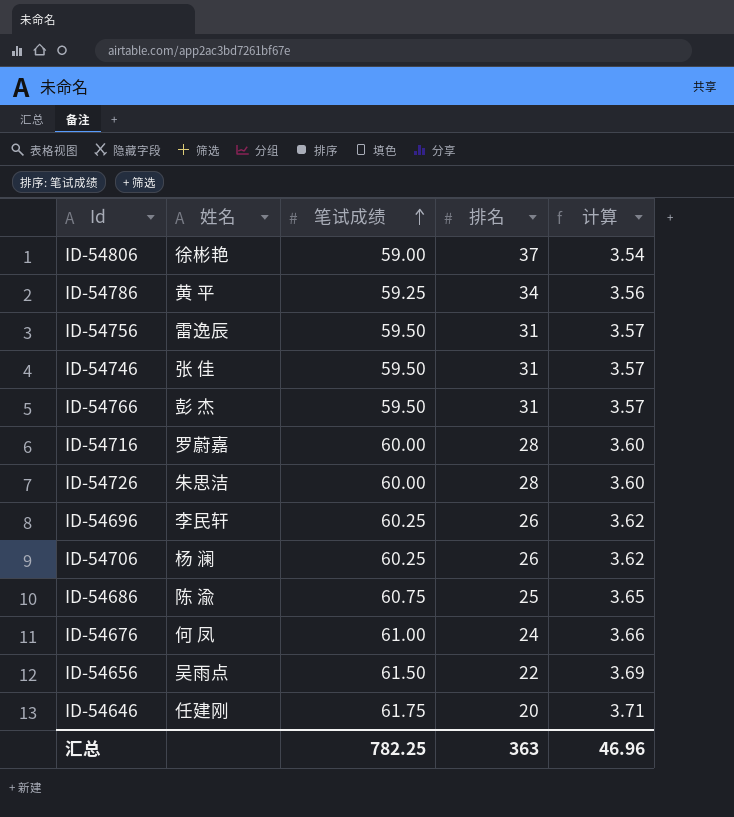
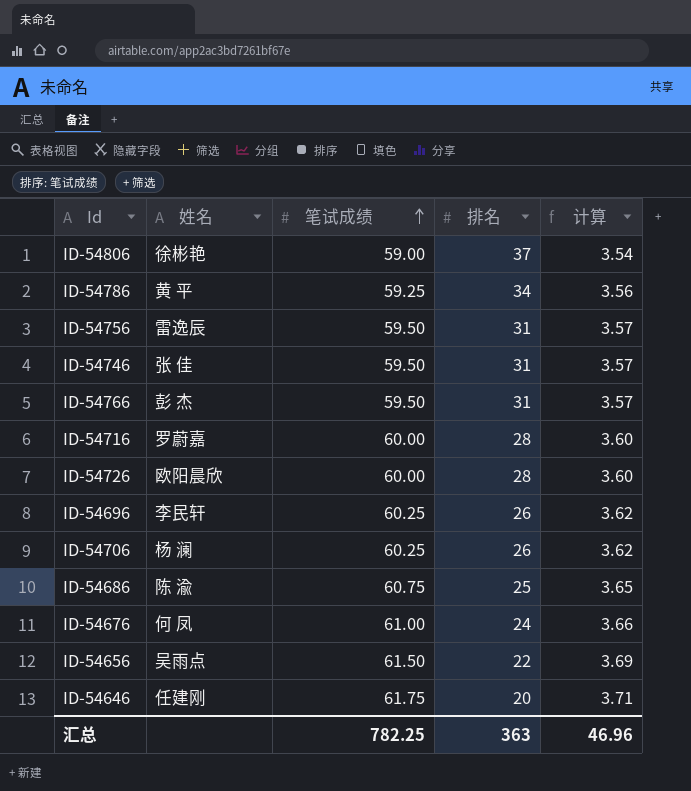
ID-54726 | 姓名: 朱思洁 -> 欧阳晨欣

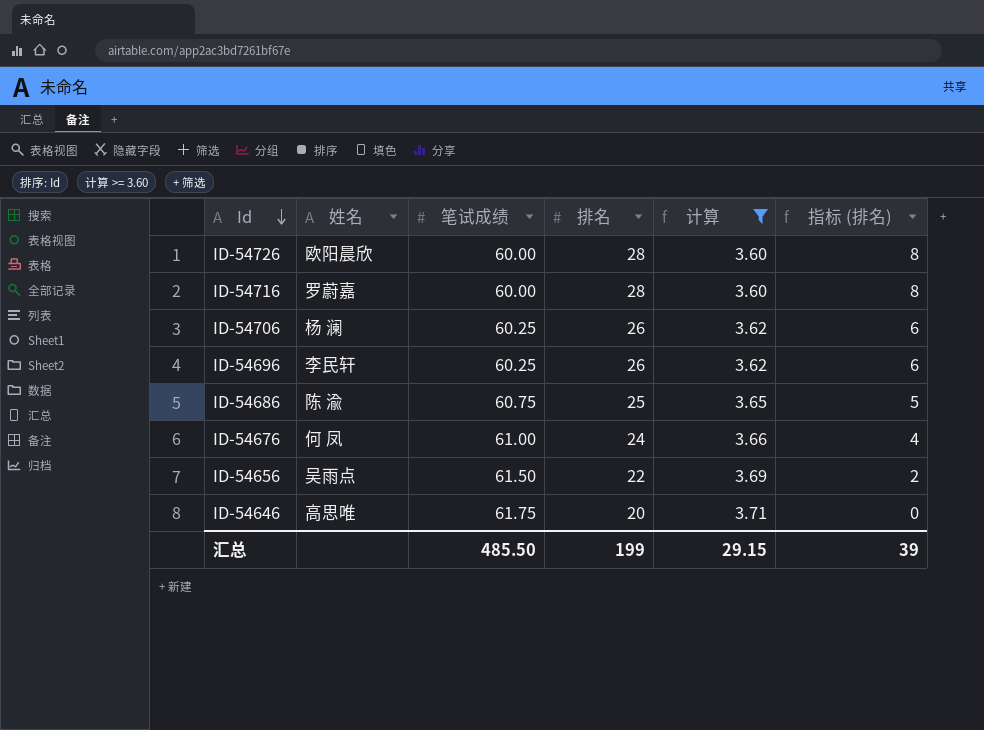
filter: none -> 计算 >= 3.60
row order: 笔试成绩 ascending -> Id descending
column 指标 (排名) | formula: none -> [排名] - 20
ID-54646 | 姓名: 任建刚 -> 高思唯
汇总 | 笔试成绩: 782.25 -> 485.50
汇总 | 排名: 363 -> 199
汇总 | 计算: 46.96 -> 29.15

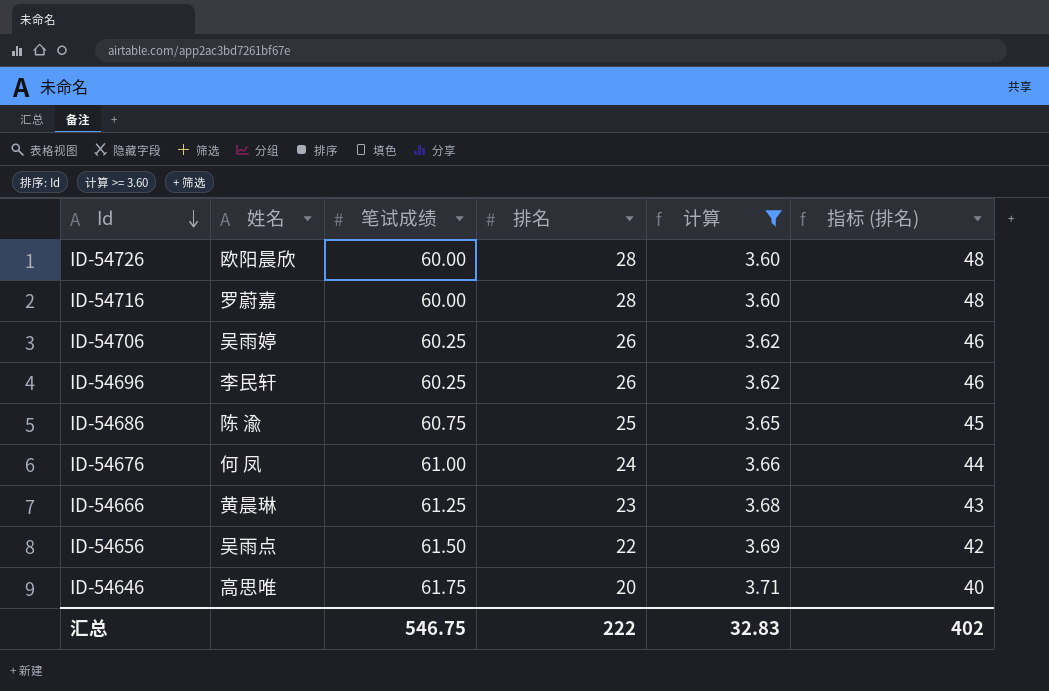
column 指标 (排名) | formula: [排名] - 20 -> [排名] + 20
ID-54706 | 姓名: 杨 澜 -> 吴雨婷
row ID-54666: none -> 黄晨琳 | 61.25 | 23 | 3.68 | 43
汇总 | 笔试成绩: 485.50 -> 546.75
汇总 | 排名: 199 -> 222
汇总 | 计算: 29.15 -> 32.83
汇总 | 指标 (排名): 39 -> 402

